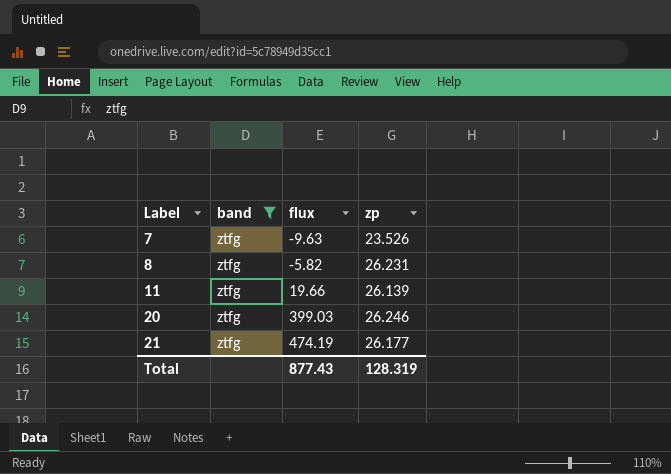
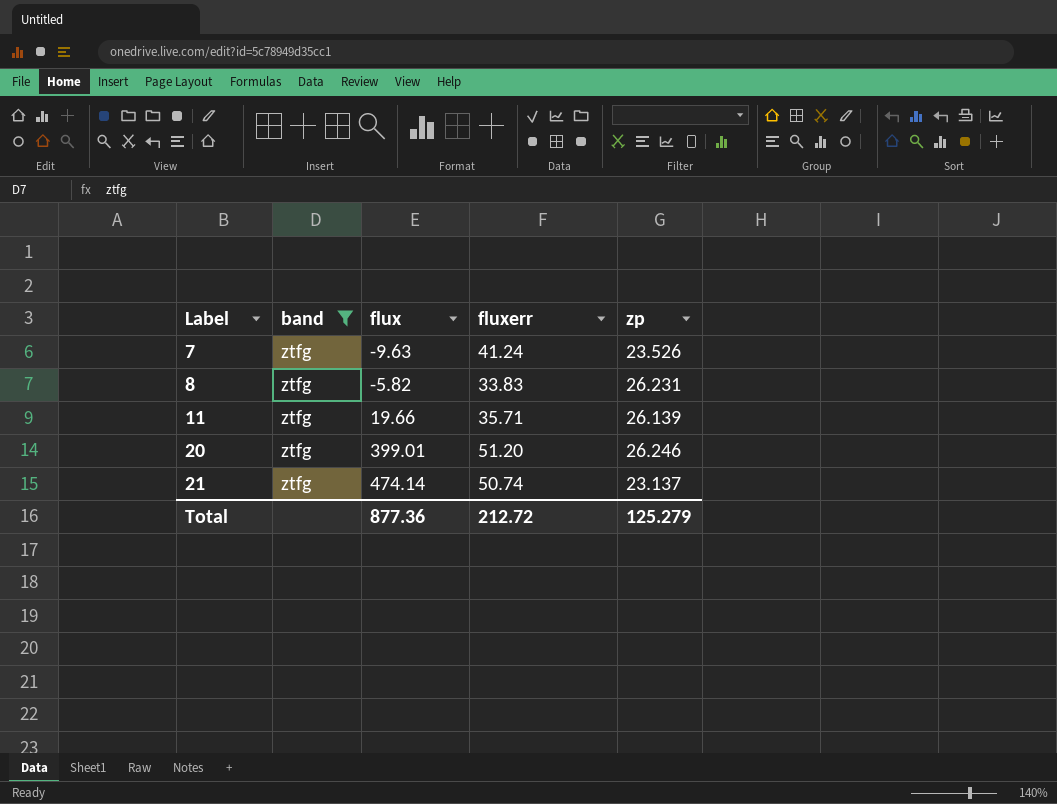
column fluxerr | position: none -> 4
20 | flux: 399.03 -> 399.01
21 | flux: 474.19 -> 474.14
21 | zp: 26.177 -> 23.137
Total | flux: 877.43 -> 877.36
Total | zp: 128.319 -> 125.279

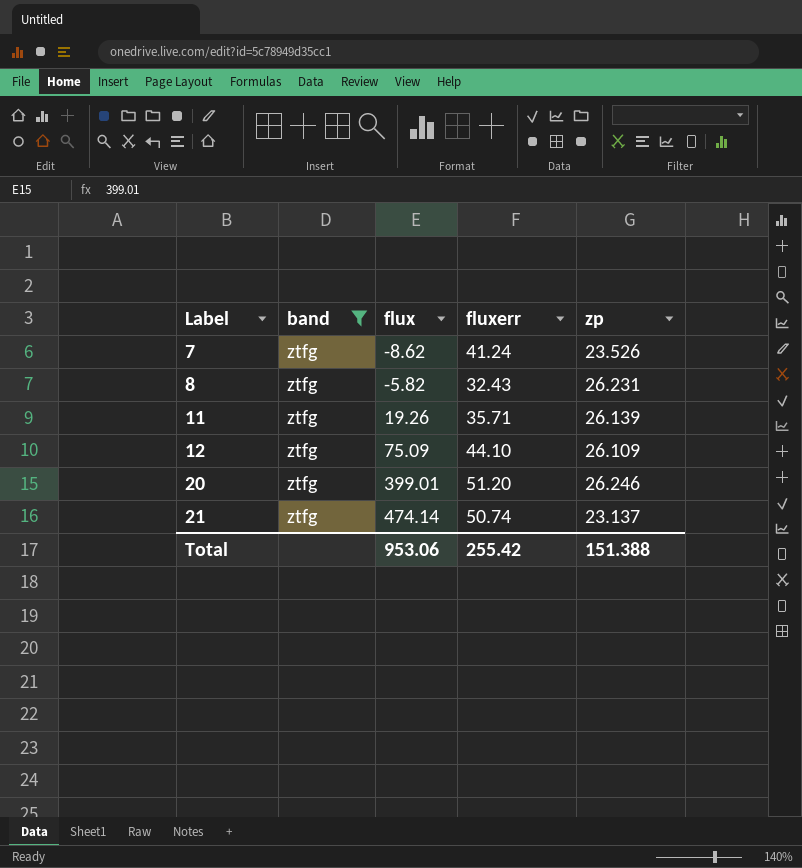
7 | flux: -9.63 -> -8.62
8 | fluxerr: 33.83 -> 32.43
11 | flux: 19.66 -> 19.26
row 12: none -> ztfg | 75.09 | 44.10 | 26.109
Total | flux: 877.36 -> 953.06
Total | fluxerr: 212.72 -> 255.42
Total | zp: 125.279 -> 151.388

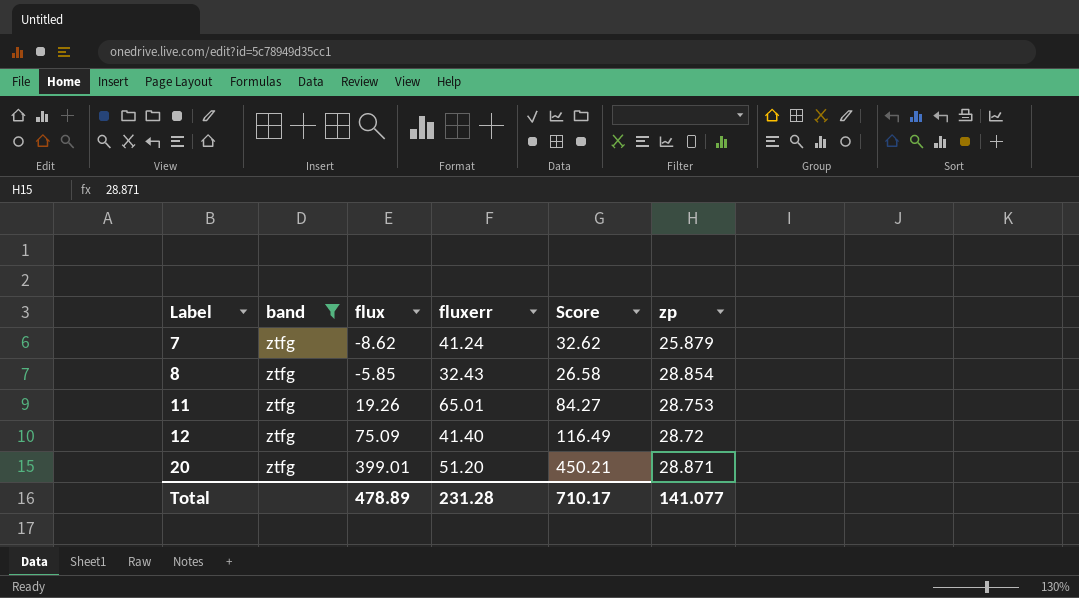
column Score | formula: none -> [flux] + [fluxerr]
row 21: ztfg | 474.14 | 50.74 | 23.137 -> none
7 | zp: 23.526 -> 25.879
8 | flux: -5.82 -> -5.85
8 | zp: 26.231 -> 28.854
11 | fluxerr: 35.71 -> 65.01
11 | zp: 26.139 -> 28.753
12 | fluxerr: 44.10 -> 41.40
12 | zp: 26.109 -> 28.72
20 | zp: 26.246 -> 28.871
Total | flux: 953.06 -> 478.89
Total | fluxerr: 255.42 -> 231.28
Total | zp: 151.388 -> 141.077

